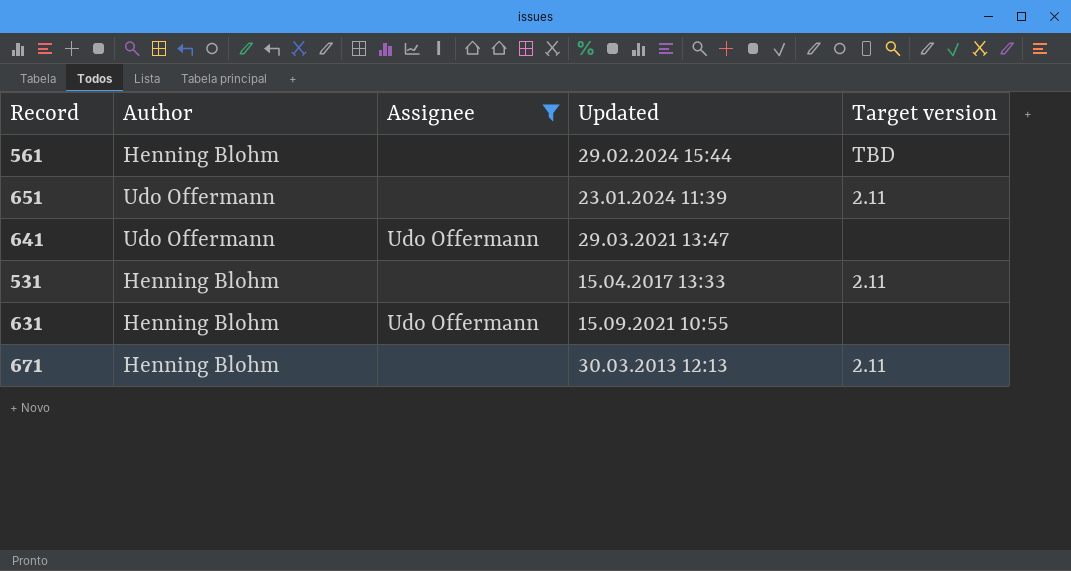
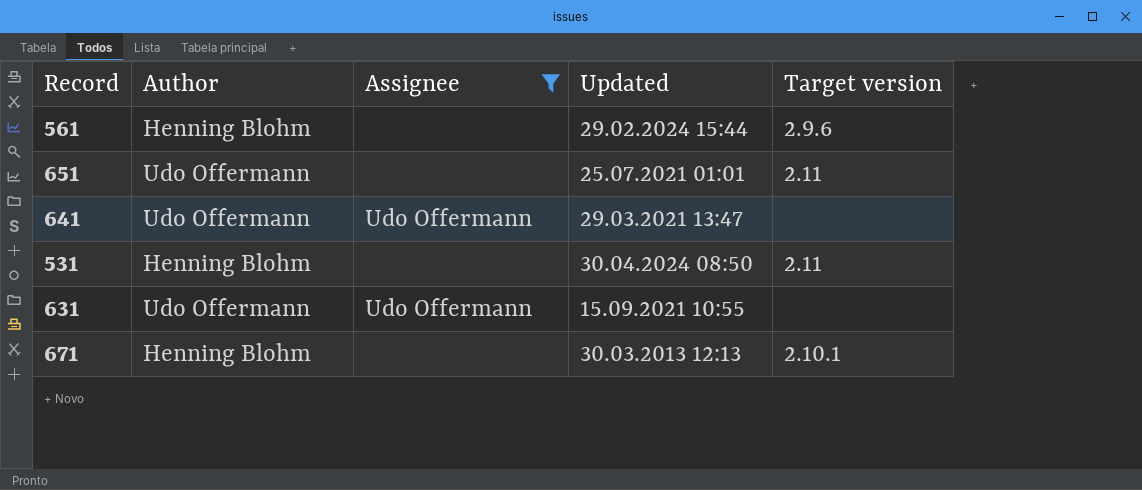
561 | Target version: TBD -> 2.9.6
651 | Updated: 23.01.2024 11:39 -> 25.07.2021 01:01
531 | Updated: 15.04.2017 13:33 -> 30.04.2024 08:50
631 | Author: Henning Blohm -> Udo Offermann
671 | Target version: 2.11 -> 2.10.1

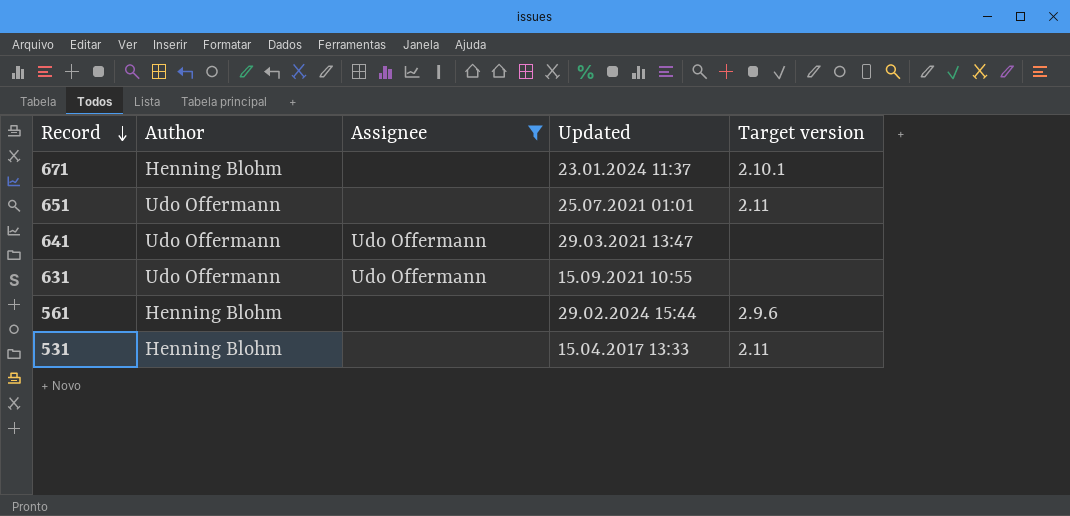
row order: none -> Record descending
671 | Updated: 30.03.2013 12:13 -> 23.01.2024 11:37
531 | Updated: 30.04.2024 08:50 -> 15.04.2017 13:33

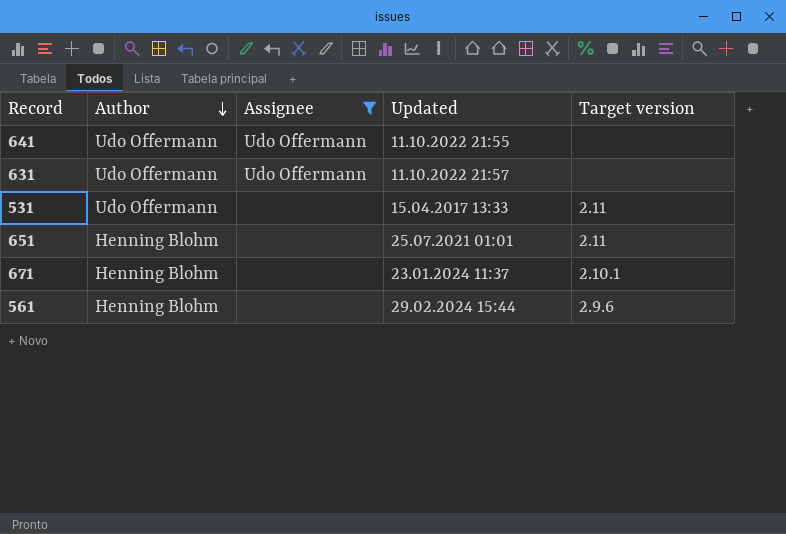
row order: Record descending -> Author descending
641 | Updated: 29.03.2021 13:47 -> 11.10.2022 21:55
631 | Updated: 15.09.2021 10:55 -> 11.10.2022 21:57
531 | Author: Henning Blohm -> Udo Offermann
651 | Author: Udo Offermann -> Henning Blohm

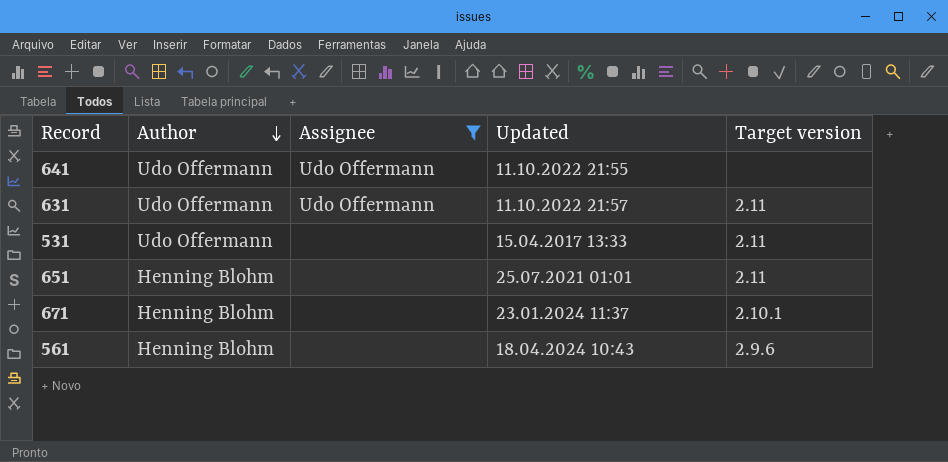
631 | Target version: none -> 2.11
561 | Updated: 29.02.2024 15:44 -> 18.04.2024 10:43

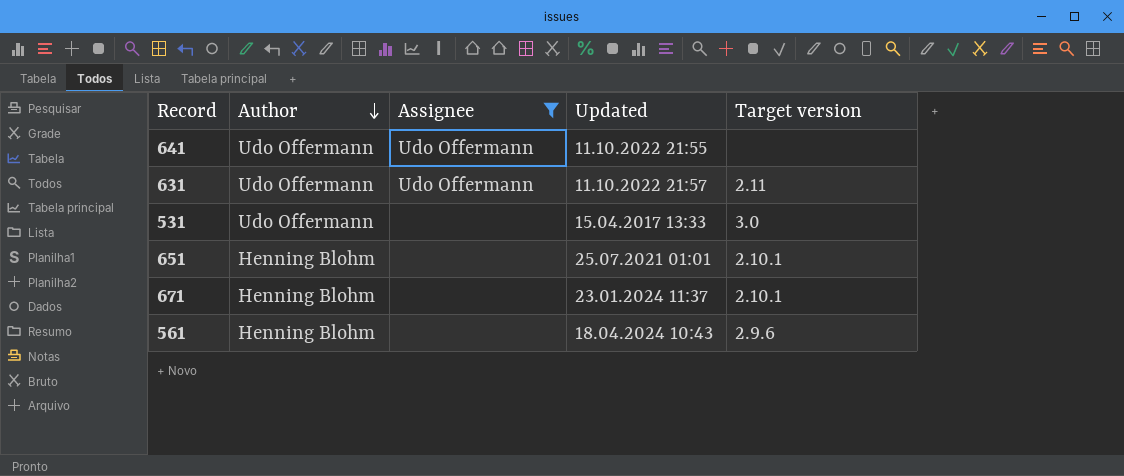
531 | Target version: 2.11 -> 3.0
651 | Target version: 2.11 -> 2.10.1

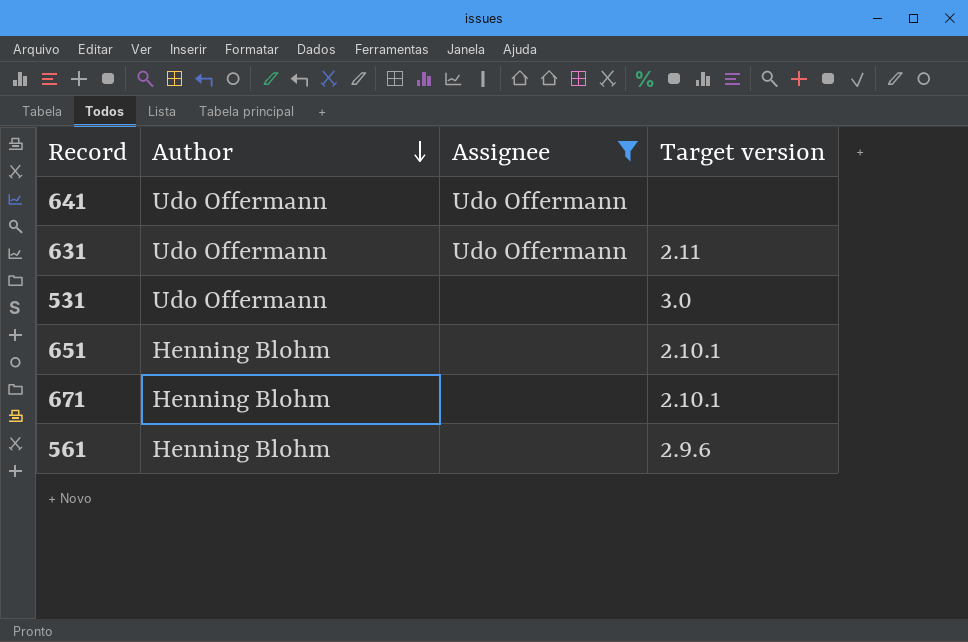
column Updated | position: 4 -> none

